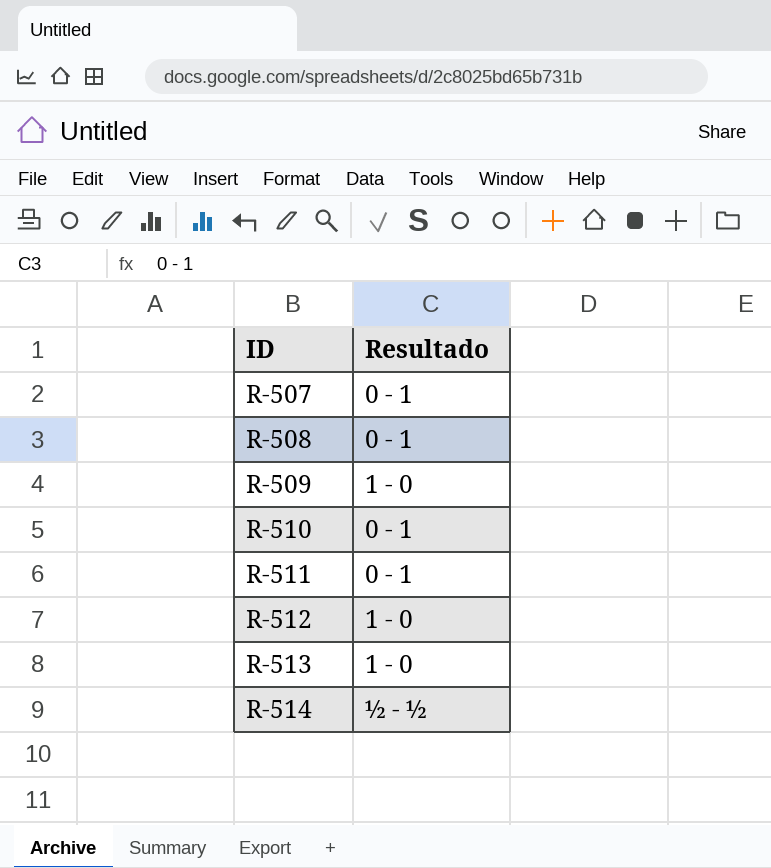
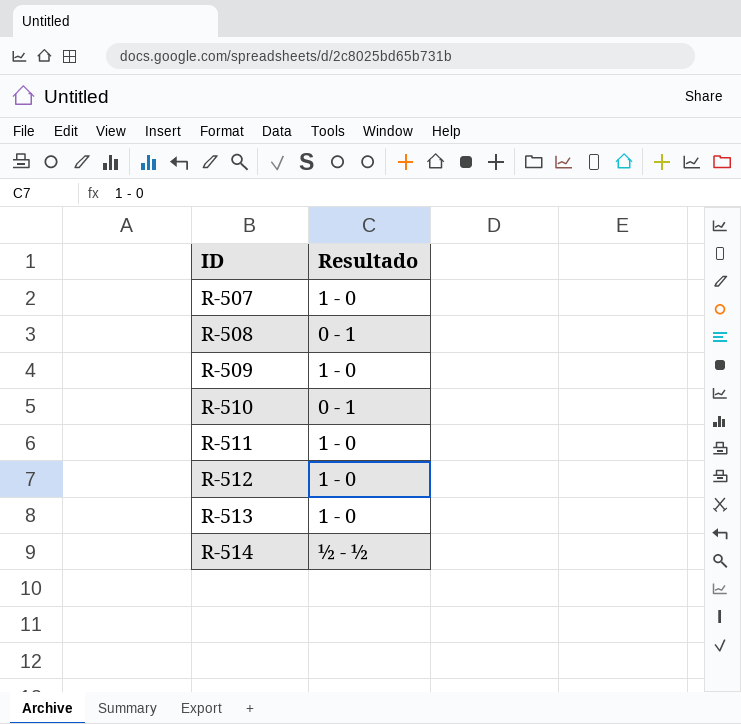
R-507 | Resultado: 0 - 1 -> 1 - 0
R-511 | Resultado: 0 - 1 -> 1 - 0

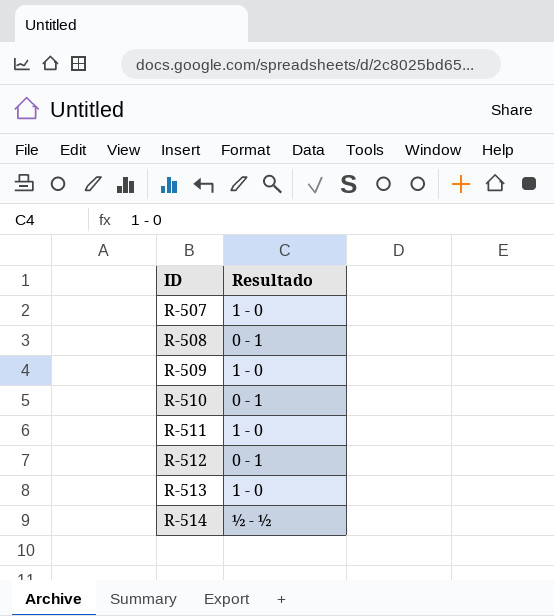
R-512 | Resultado: 1 - 0 -> 0 - 1

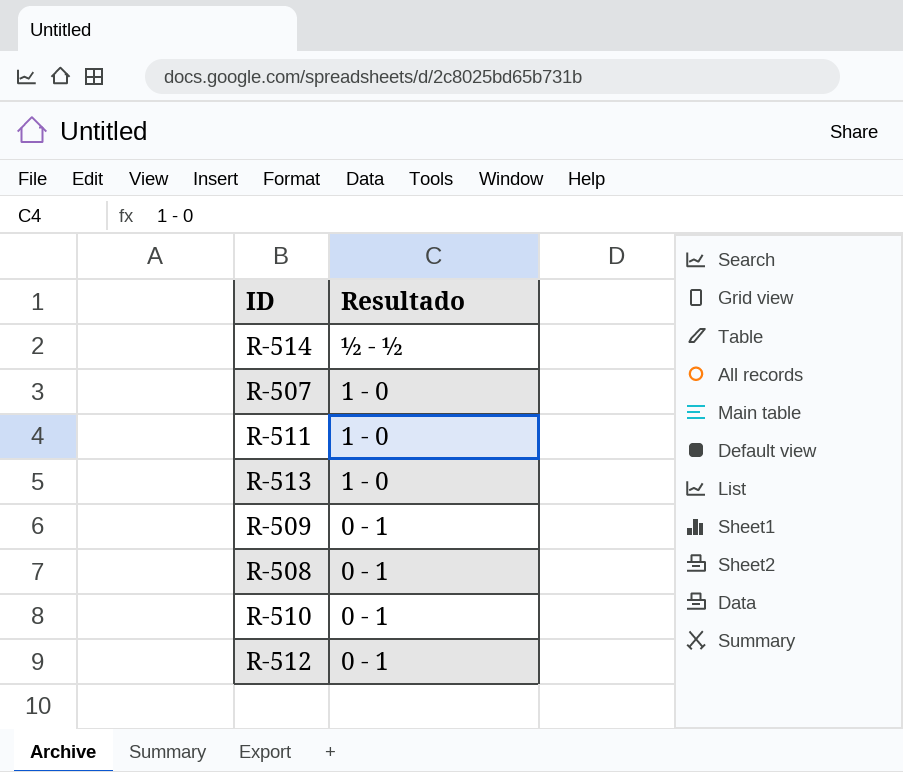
row order: ID ascending -> Resultado descending
R-509 | Resultado: 1 - 0 -> 0 - 1

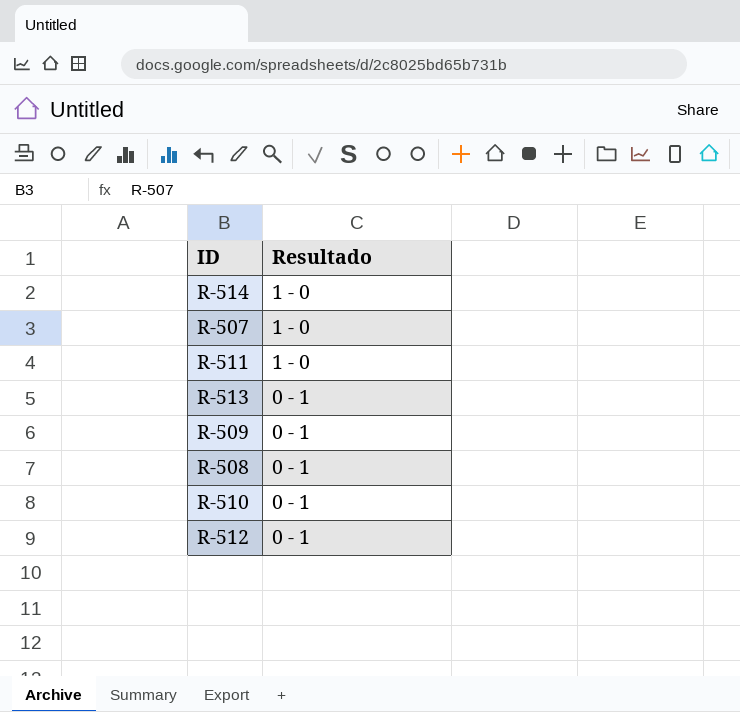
R-514 | Resultado: ½ - ½ -> 1 - 0
R-513 | Resultado: 1 - 0 -> 0 - 1

